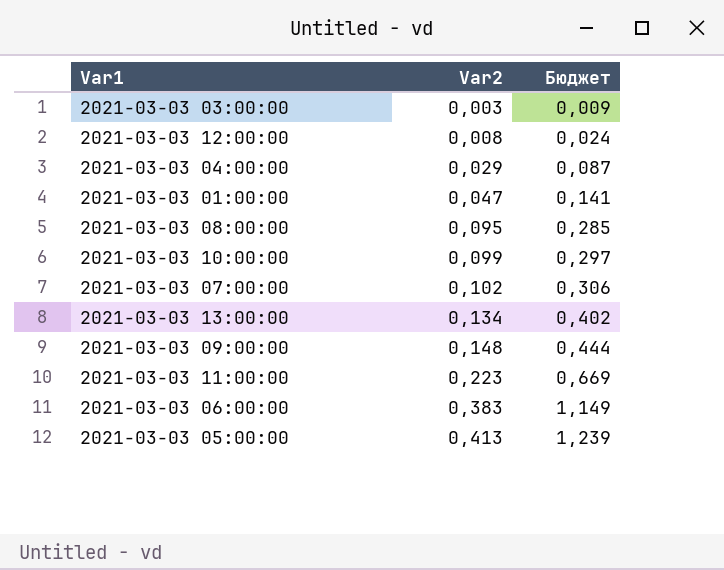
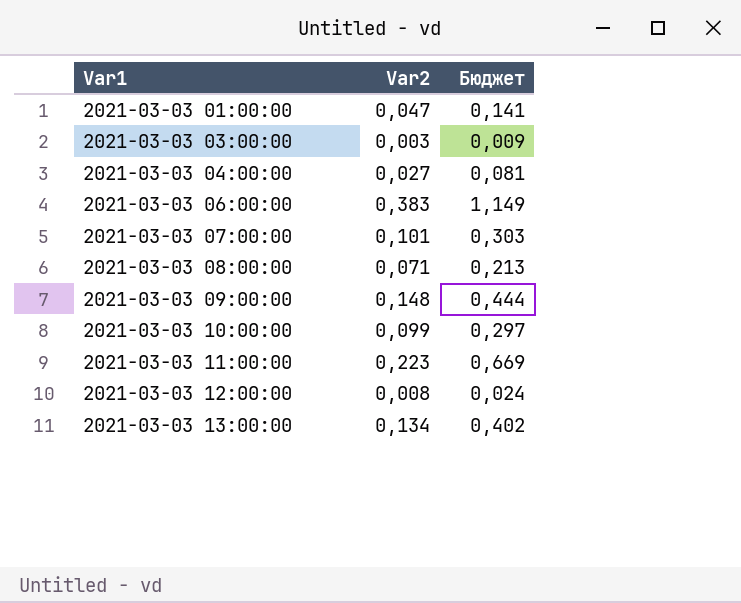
row order: Var2 ascending -> Var1 ascending
row 2021-03-03 05:00:00: 0,413 | 1,239 -> none
2021-03-03 04:00:00 | Var2: 0,029 -> 0,027
2021-03-03 04:00:00 | Бюджет: 0,087 -> 0,081
2021-03-03 07:00:00 | Var2: 0,102 -> 0,101
2021-03-03 07:00:00 | Бюджет: 0,306 -> 0,303
2021-03-03 08:00:00 | Var2: 0,095 -> 0,071
2021-03-03 08:00:00 | Бюджет: 0,285 -> 0,213

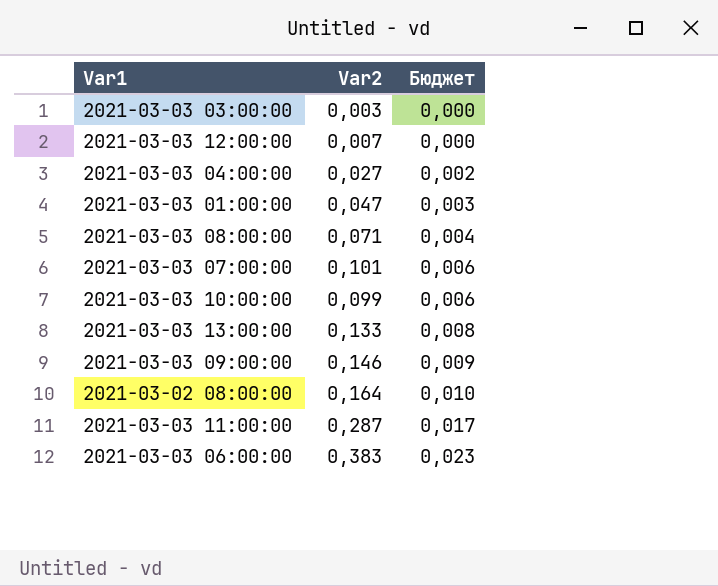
row order: Var1 ascending -> Бюджет ascending
column Бюджет | formula: [Var2] * 3 -> [Var2] * 0,06
2021-03-03 12:00:00 | Var2: 0,008 -> 0,007
2021-03-03 13:00:00 | Var2: 0,134 -> 0,133
2021-03-03 09:00:00 | Var2: 0,148 -> 0,146
row 2021-03-02 08:00:00: none -> 0,164 | 0,010
2021-03-03 11:00:00 | Var2: 0,223 -> 0,287

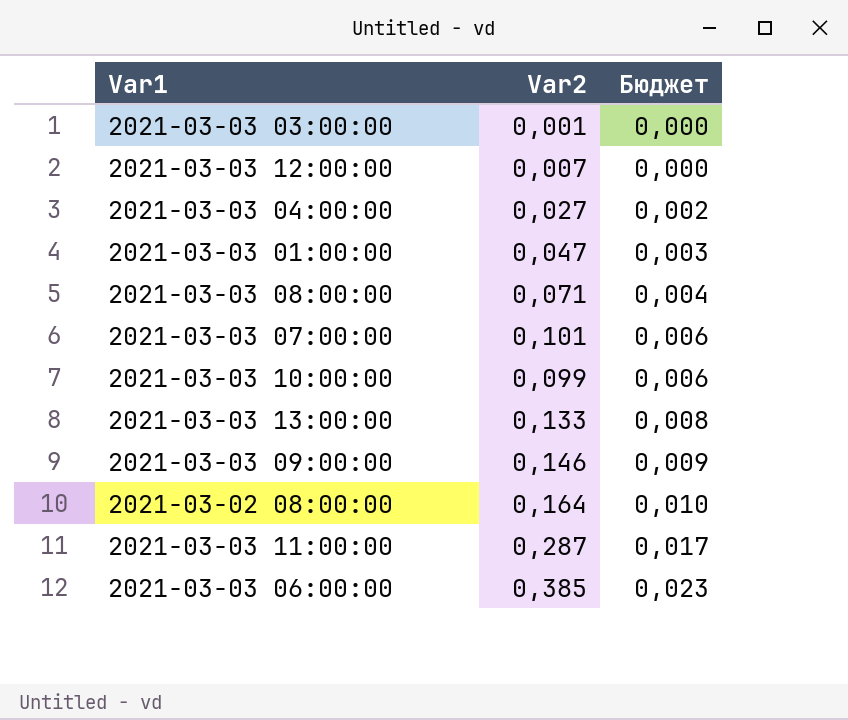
2021-03-03 03:00:00 | Var2: 0,003 -> 0,001
2021-03-03 06:00:00 | Var2: 0,383 -> 0,385

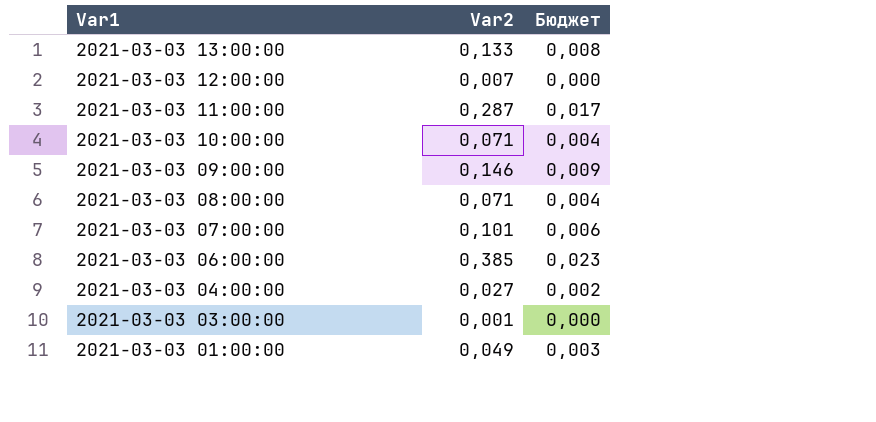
row order: Бюджет ascending -> Var1 descending
row 2021-03-02 08:00:00: 0,164 | 0,010 -> none
2021-03-03 10:00:00 | Var2: 0,099 -> 0,071
2021-03-03 10:00:00 | Бюджет: 0,006 -> 0,004
2021-03-03 01:00:00 | Var2: 0,047 -> 0,049

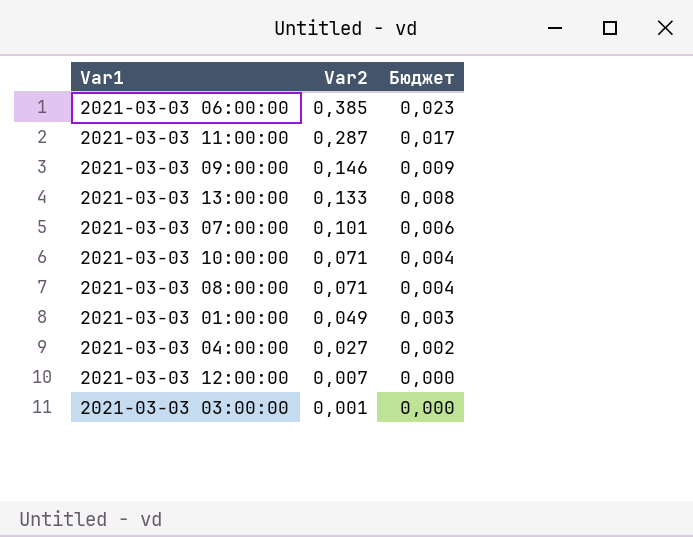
row order: Var1 descending -> Var2 descending

